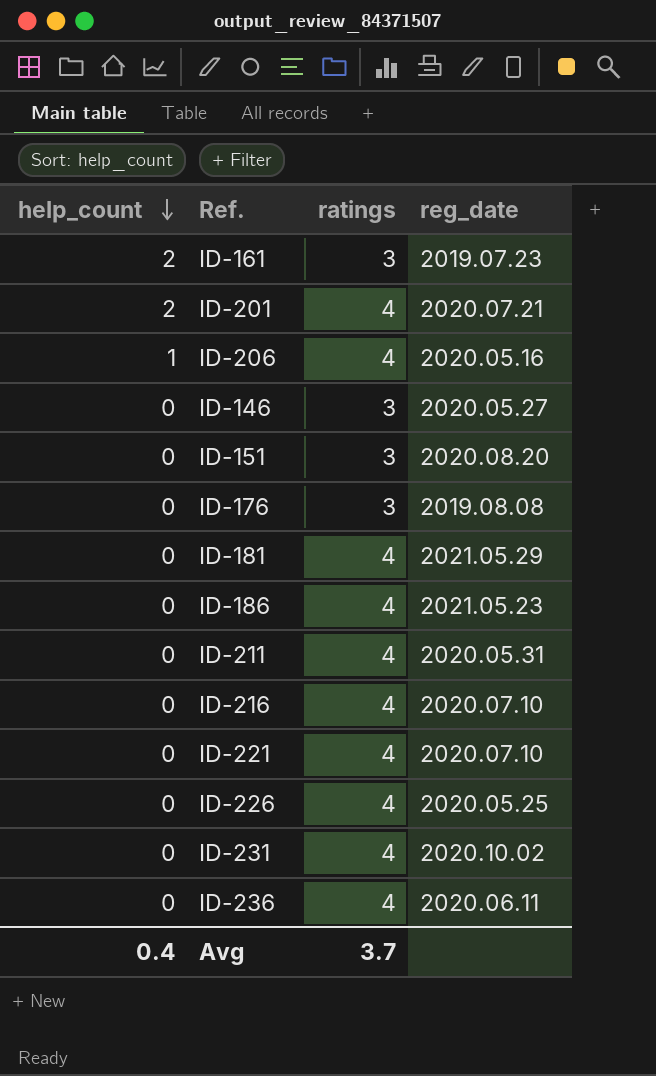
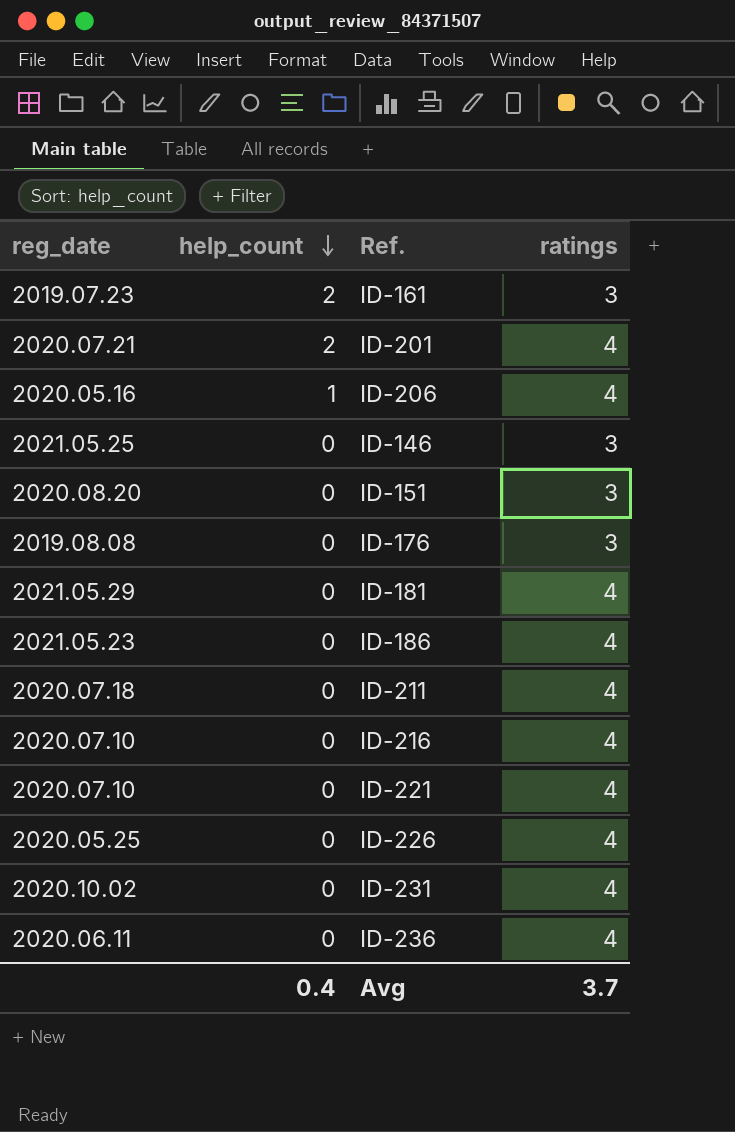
column reg_date | position: 4 -> 1
ID-146 | reg_date: 2020.05.27 -> 2021.05.25
ID-211 | reg_date: 2020.05.31 -> 2020.07.18

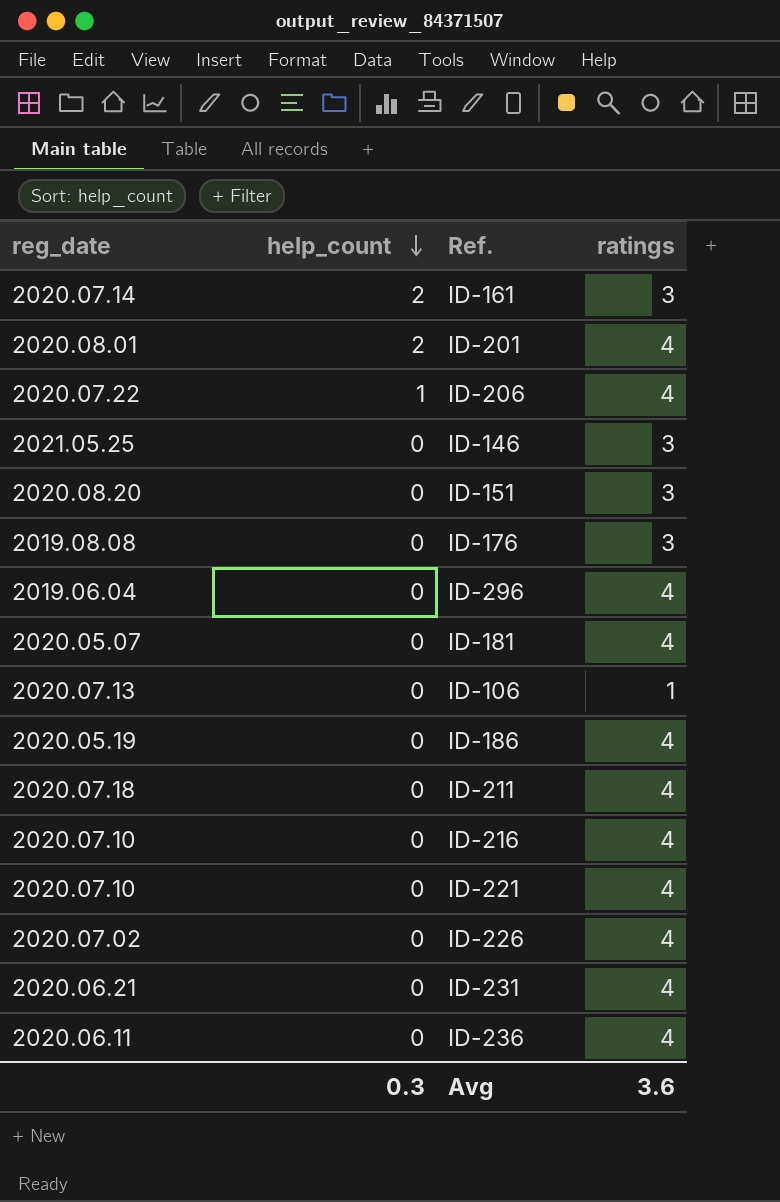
ID-161 | reg_date: 2019.07.23 -> 2020.07.14
ID-201 | reg_date: 2020.07.21 -> 2020.08.01
ID-206 | reg_date: 2020.05.16 -> 2020.07.22
row ID-296: none -> 2019.06.04 | 0 | 4
ID-181 | reg_date: 2021.05.29 -> 2020.05.07
row ID-106: none -> 2020.07.13 | 0 | 1
ID-186 | reg_date: 2021.05.23 -> 2020.05.19
ID-226 | reg_date: 2020.05.25 -> 2020.07.02
ID-231 | reg_date: 2020.10.02 -> 2020.06.21
Avg | help_count: 0.4 -> 0.3
Avg | ratings: 3.7 -> 3.6

